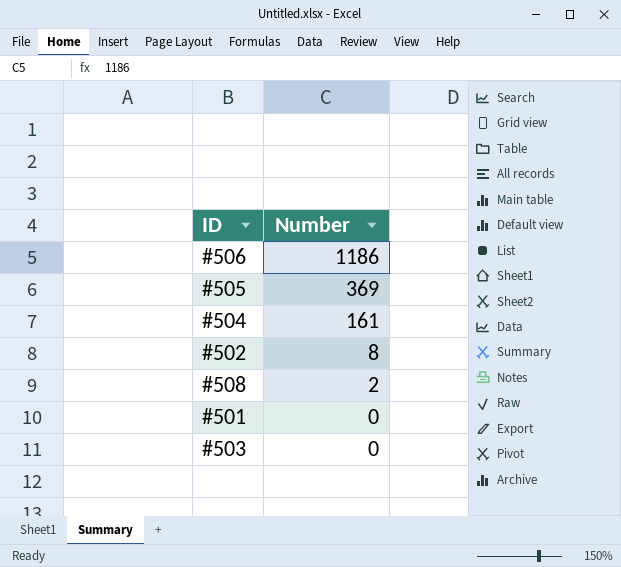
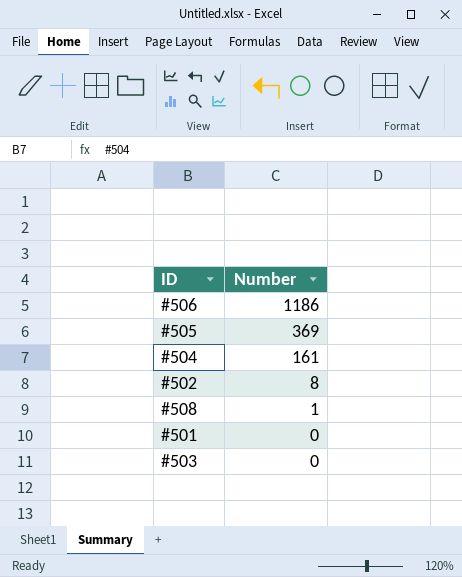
#508 | Number: 2 -> 1

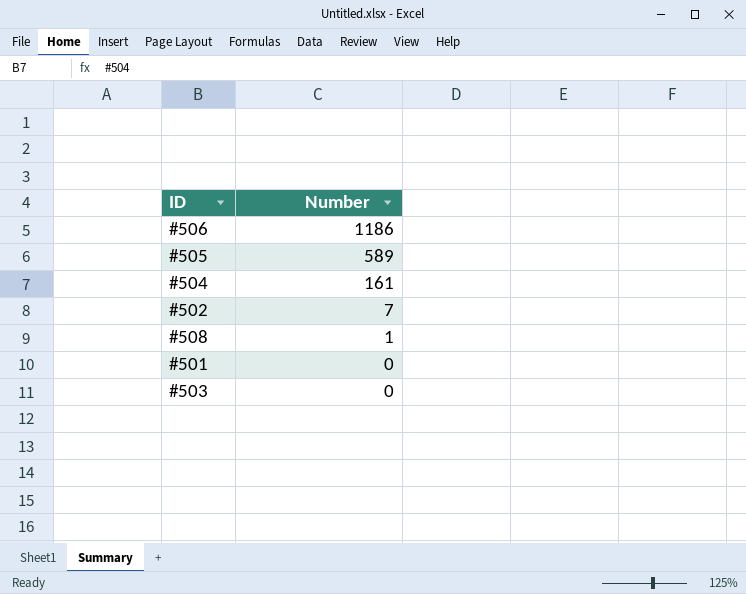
#505 | Number: 369 -> 589
#502 | Number: 8 -> 7

